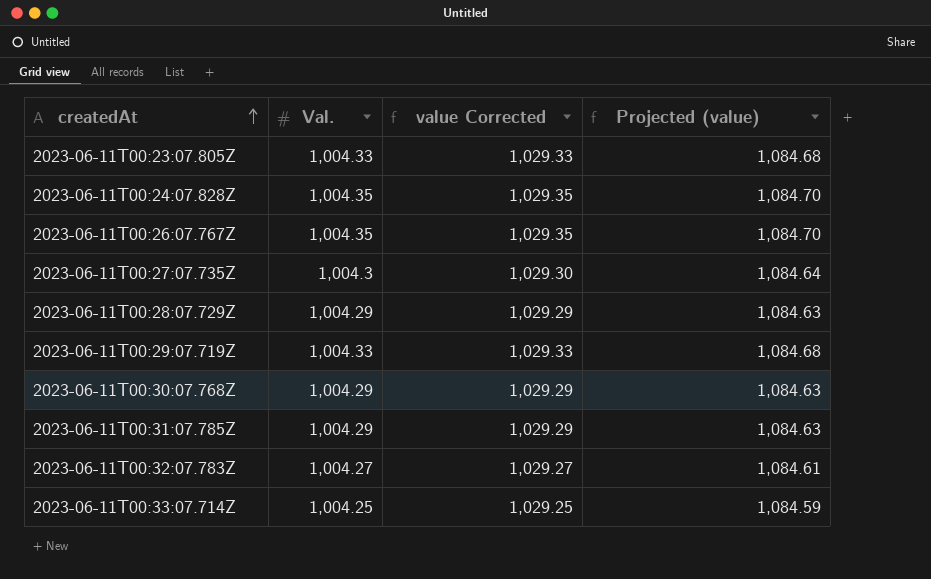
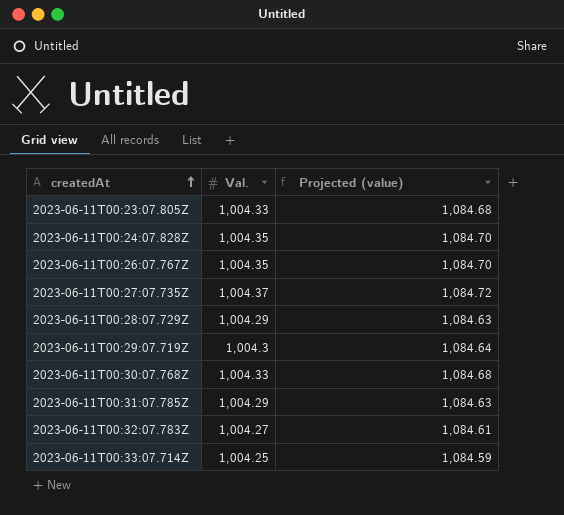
column value Corrected | formula: [Val.] + 25 -> none
2023-06-11T00:27:07.735Z | Val.: 1,004.3 -> 1,004.37
2023-06-11T00:27:07.735Z | Projected (value): 1,084.64 -> 1,084.72
2023-06-11T00:29:07.719Z | Val.: 1,004.33 -> 1,004.3
2023-06-11T00:29:07.719Z | Projected (value): 1,084.68 -> 1,084.64
2023-06-11T00:30:07.768Z | Val.: 1,004.29 -> 1,004.33
2023-06-11T00:30:07.768Z | Projected (value): 1,084.63 -> 1,084.68

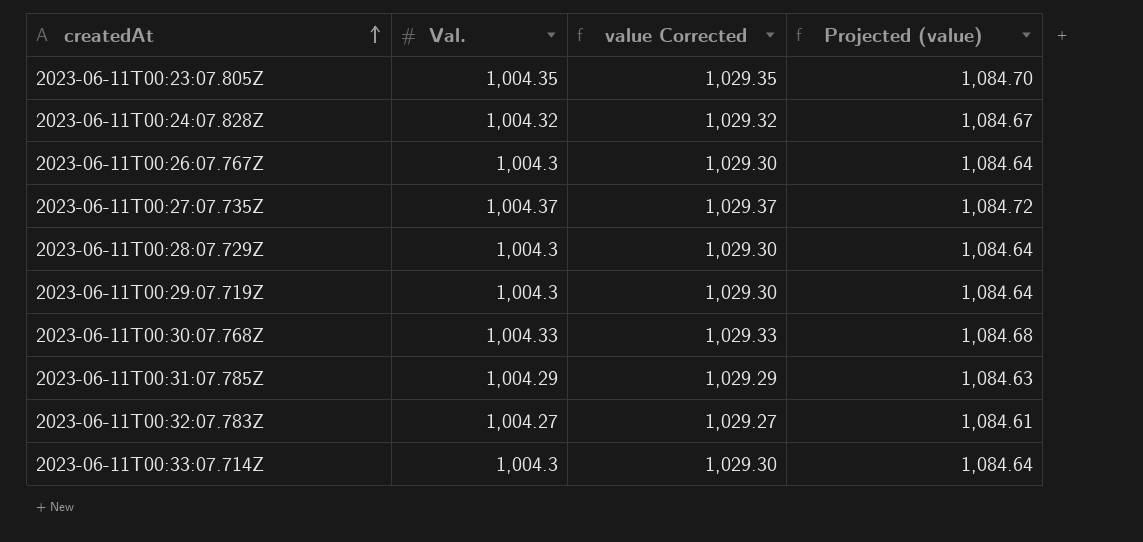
column value Corrected | formula: none -> [Val.] + 25
2023-06-11T00:23:07.805Z | Val.: 1,004.33 -> 1,004.35
2023-06-11T00:23:07.805Z | Projected (value): 1,084.68 -> 1,084.70
2023-06-11T00:24:07.828Z | Val.: 1,004.35 -> 1,004.32
2023-06-11T00:24:07.828Z | Projected (value): 1,084.70 -> 1,084.67
2023-06-11T00:26:07.767Z | Val.: 1,004.35 -> 1,004.3
2023-06-11T00:26:07.767Z | Projected (value): 1,084.70 -> 1,084.64
2023-06-11T00:28:07.729Z | Val.: 1,004.29 -> 1,004.3
2023-06-11T00:28:07.729Z | Projected (value): 1,084.63 -> 1,084.64
2023-06-11T00:33:07.714Z | Val.: 1,004.25 -> 1,004.3
2023-06-11T00:33:07.714Z | Projected (value): 1,084.59 -> 1,084.64

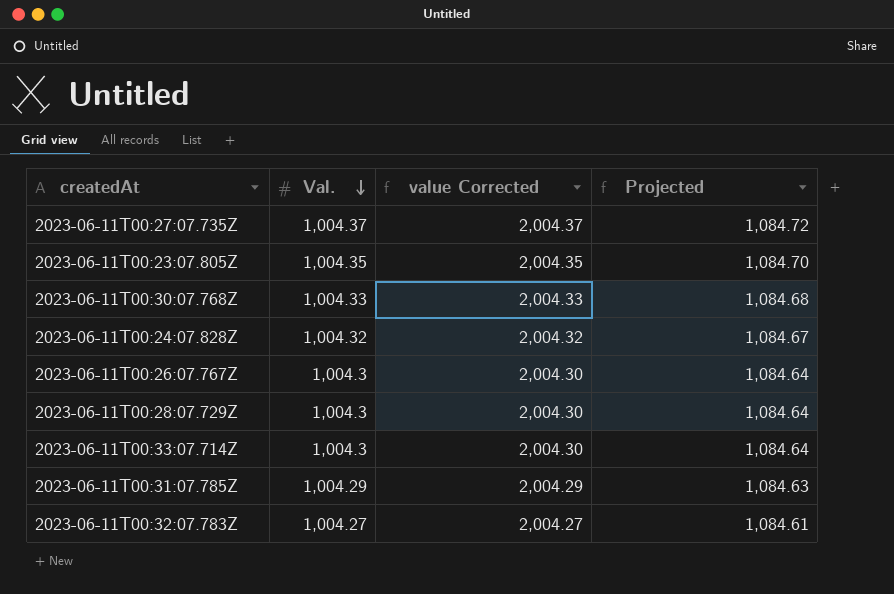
row order: createdAt ascending -> Val. descending
column value Corrected | formula: [Val.] + 25 -> [Val.] + 1000
column name: Projected (value) -> Projected
row 2023-06-11T00:29:07.719Z: 1,004.3 | 1,029.30 | 1,084.64 -> none

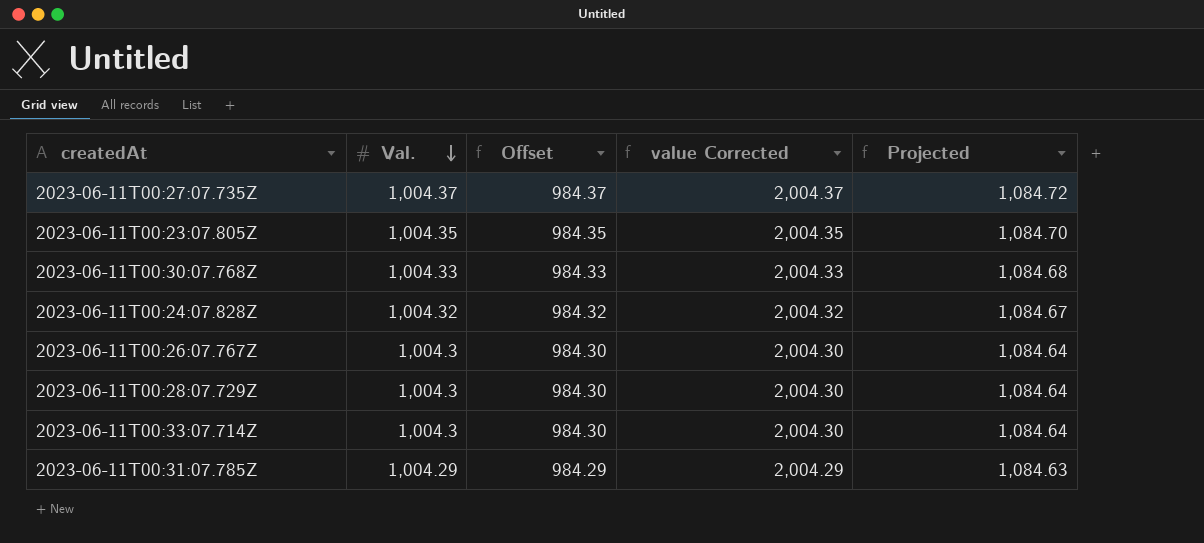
column Offset | formula: none -> [Val.] - 20
row 2023-06-11T00:32:07.783Z: 1,004.27 | 2,004.27 | 1,084.61 -> none

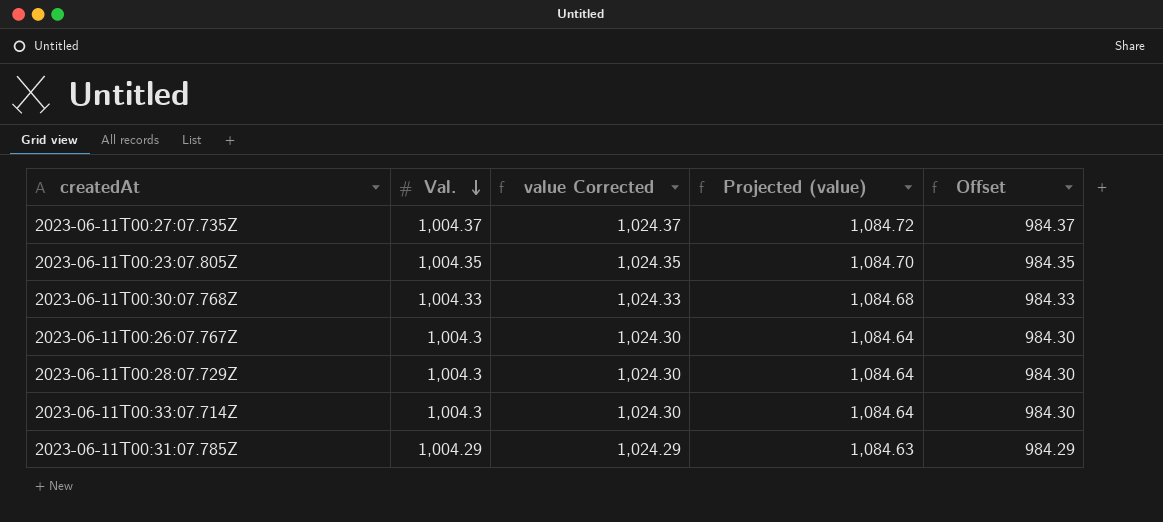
column value Corrected | formula: [Val.] + 1000 -> [Val.] + 20
column name: Projected -> Projected (value)
column Offset | position: 3 -> 5
row 2023-06-11T00:24:07.828Z: 1,004.32 | 984.32 | 2,004.32 | 1,084.67 -> none

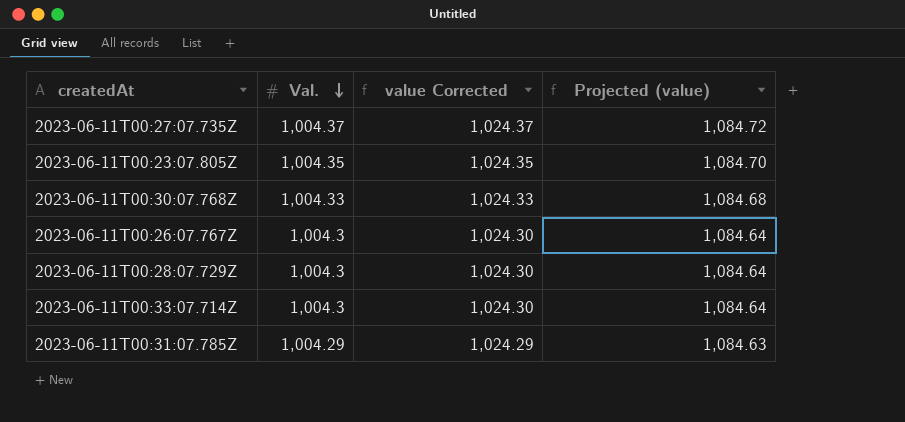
column Offset | formula: [Val.] - 20 -> none

